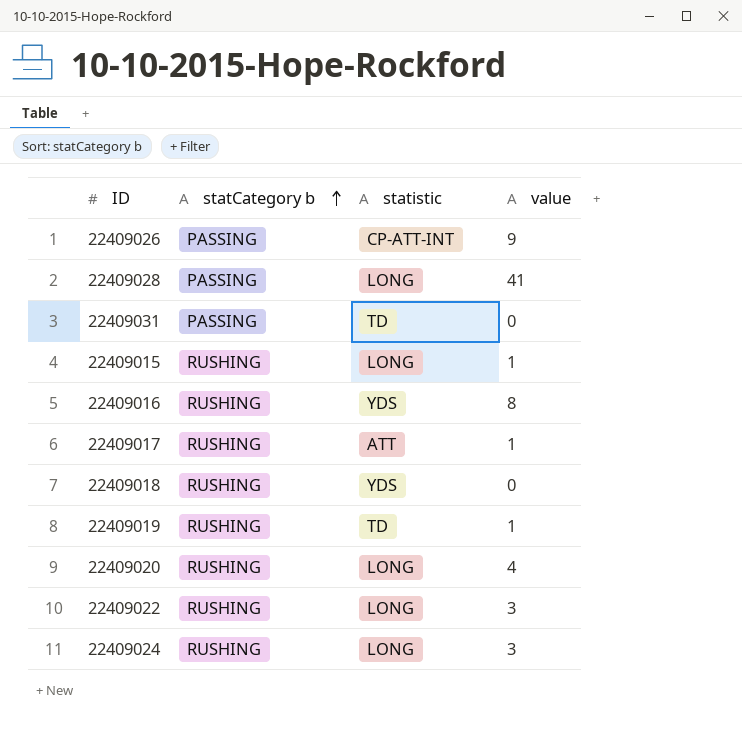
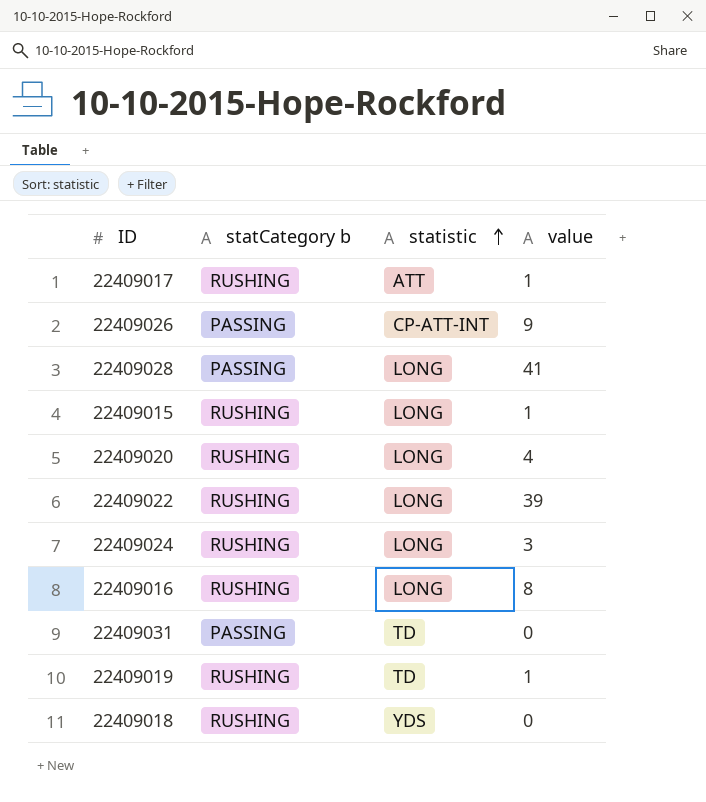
row order: statCategory b ascending -> statistic ascending
22409022 | value: 3 -> 39
22409016 | statistic: YDS -> LONG

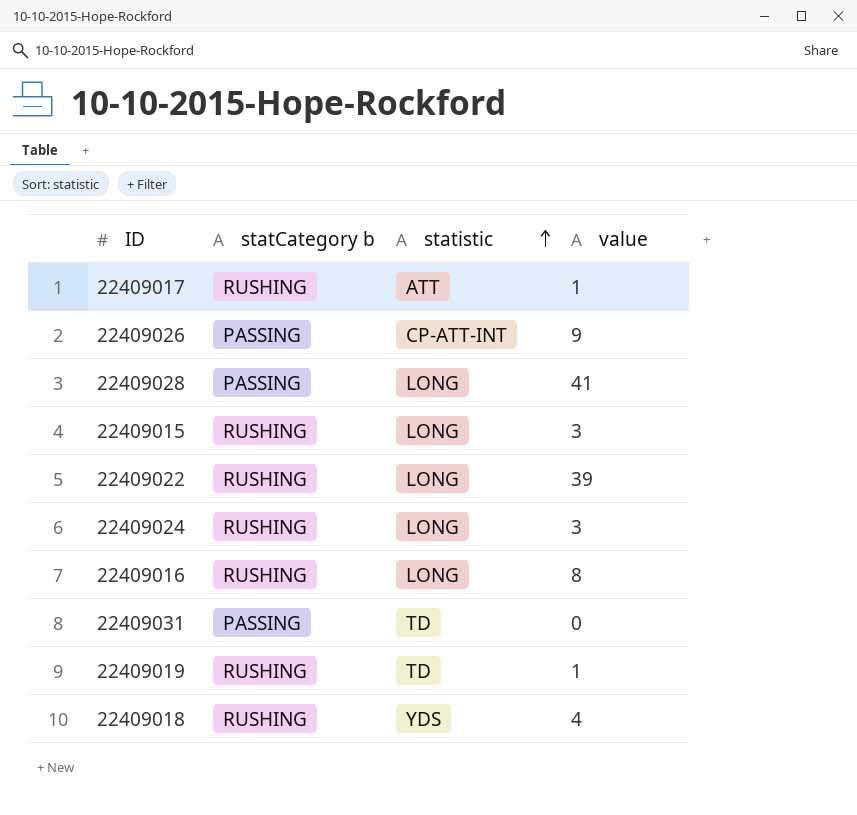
row 22409020: RUSHING | LONG | 4 -> none
22409015 | value: 1 -> 3
22409018 | value: 0 -> 4

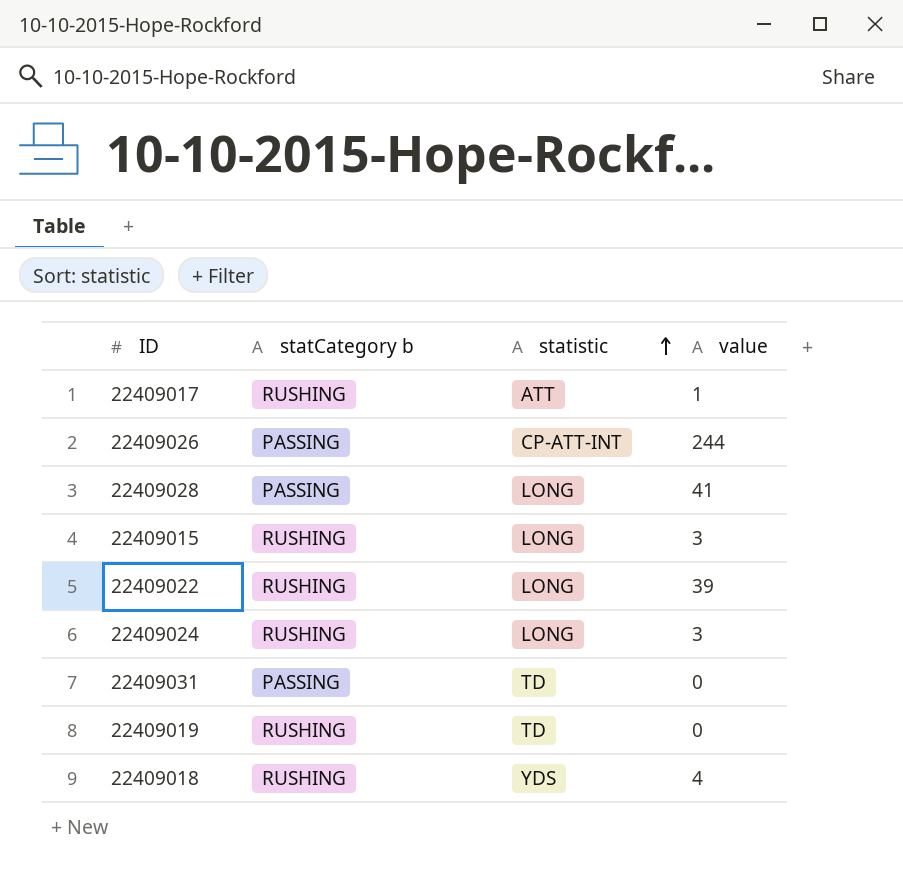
row 22409016: RUSHING | LONG | 8 -> none
22409026 | value: 9 -> 244
22409019 | value: 1 -> 0

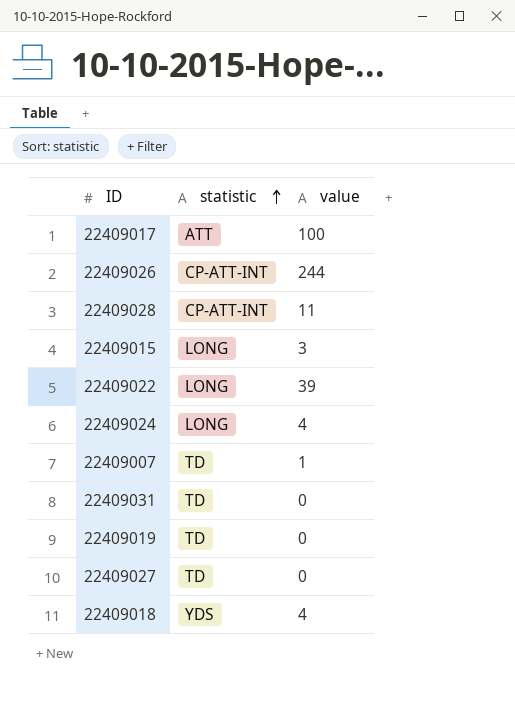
column statCategory b | position: 2 -> none
22409017 | value: 1 -> 100
22409028 | statistic: LONG -> CP-ATT-INT
22409028 | value: 41 -> 11
22409024 | value: 3 -> 4
row 22409007: none -> TD | 1
row 22409027: none -> TD | 0

